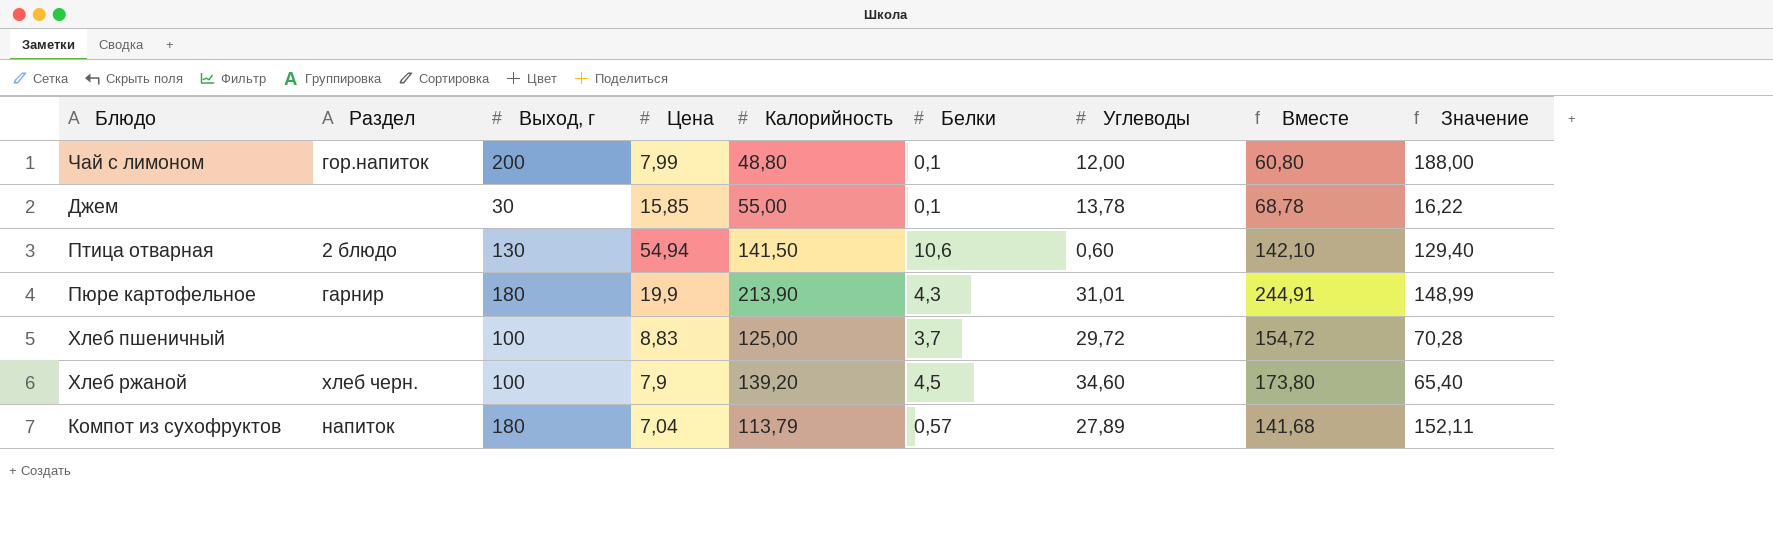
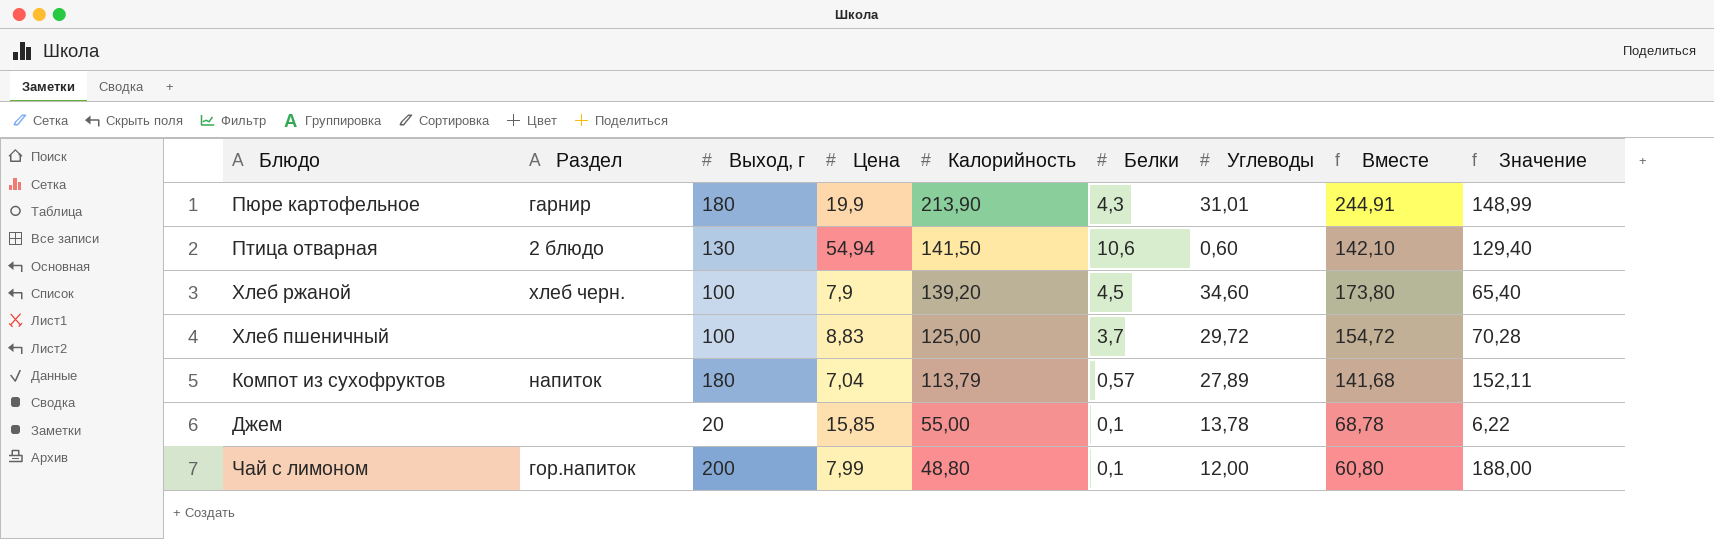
row order: none -> Калорийность descending
Джем | Выход, г: 30 -> 20
Джем | Значение: 16,22 -> 6,22

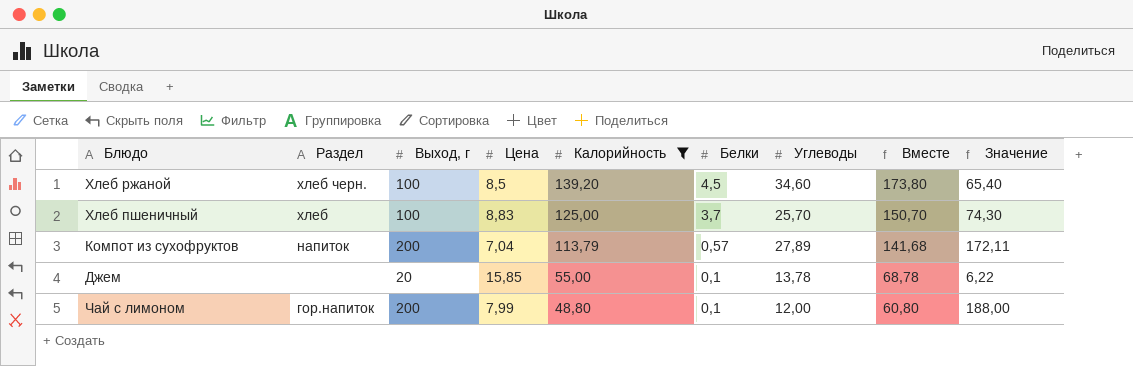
filter: none -> Калорийность <= 139,20
Хлеб ржаной | Цена: 7,9 -> 8,5
Хлеб пшеничный | Раздел: none -> хлеб
Хлеб пшеничный | Углеводы: 29,72 -> 25,70
Хлеб пшеничный | Вместе: 154,72 -> 150,70
Хлеб пшеничный | Значение: 70,28 -> 74,30
Компот из сухофруктов | Выход, г: 180 -> 200
Компот из сухофруктов | Значение: 152,11 -> 172,11

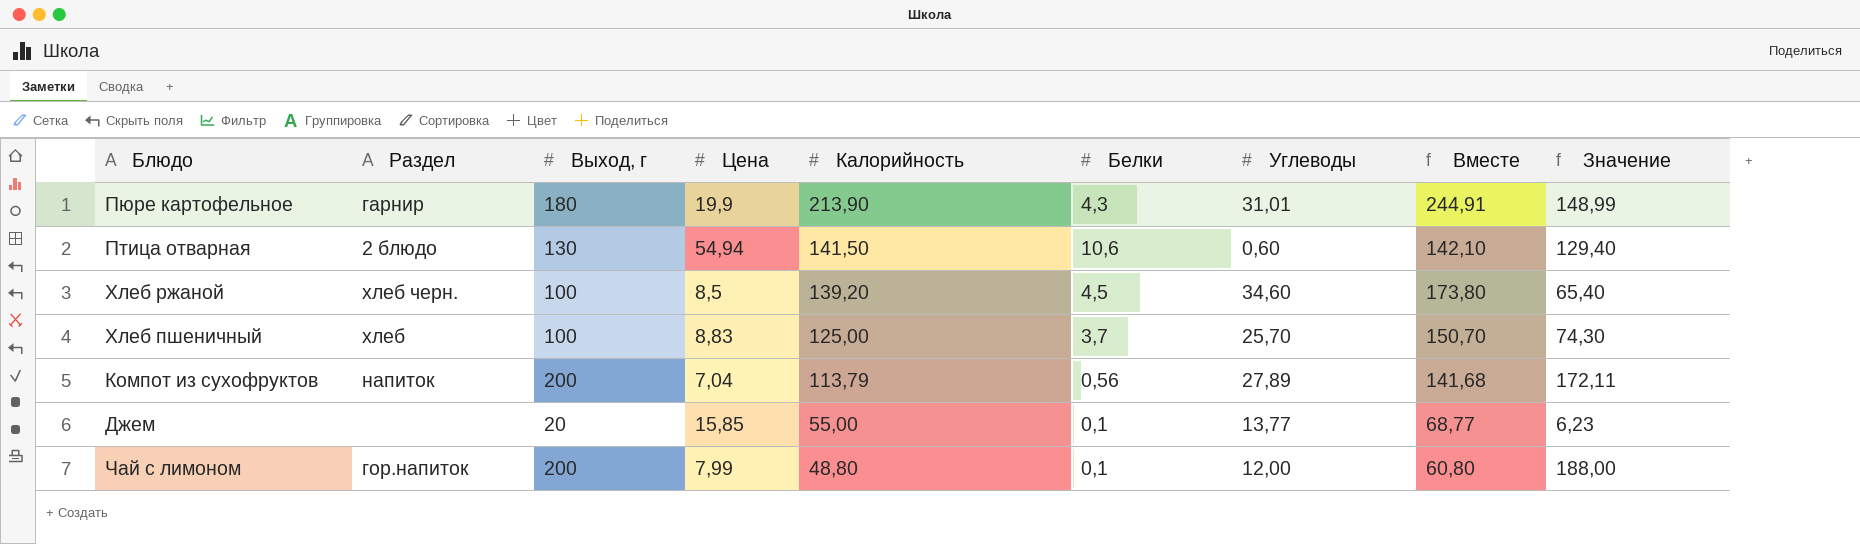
filter: Калорийность <= 139,20 -> none
Компот из сухофруктов | Белки: 0,57 -> 0,56
Джем | Углеводы: 13,78 -> 13,77
Джем | Вместе: 68,78 -> 68,77
Джем | Значение: 6,22 -> 6,23

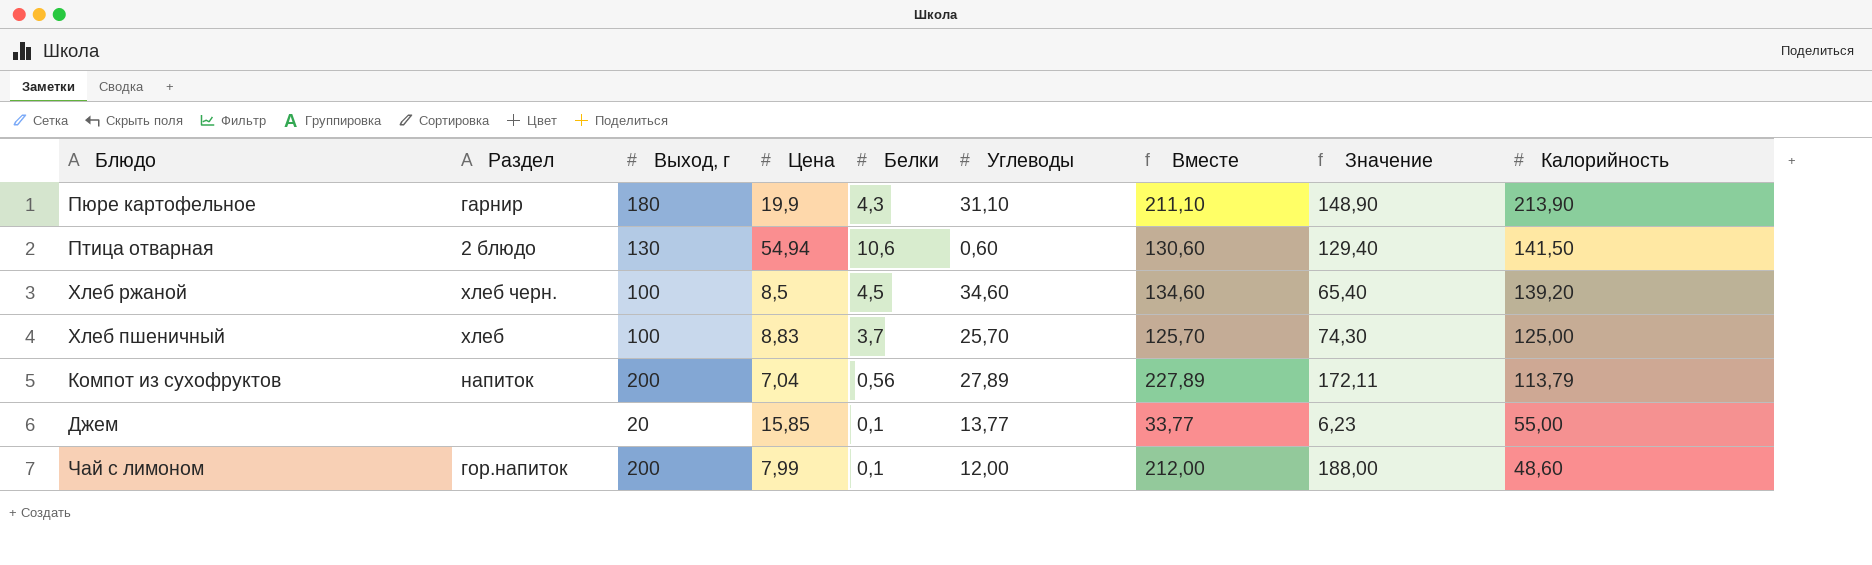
column Вместе | formula: [Калорийность] + [Углеводы] -> [Выход, г] + [Углеводы]
column Калорийность | position: 5 -> 9
Пюре картофельное | Углеводы: 31,01 -> 31,10
Пюре картофельное | Значение: 148,99 -> 148,90
Чай с лимоном | Калорийность: 48,80 -> 48,60

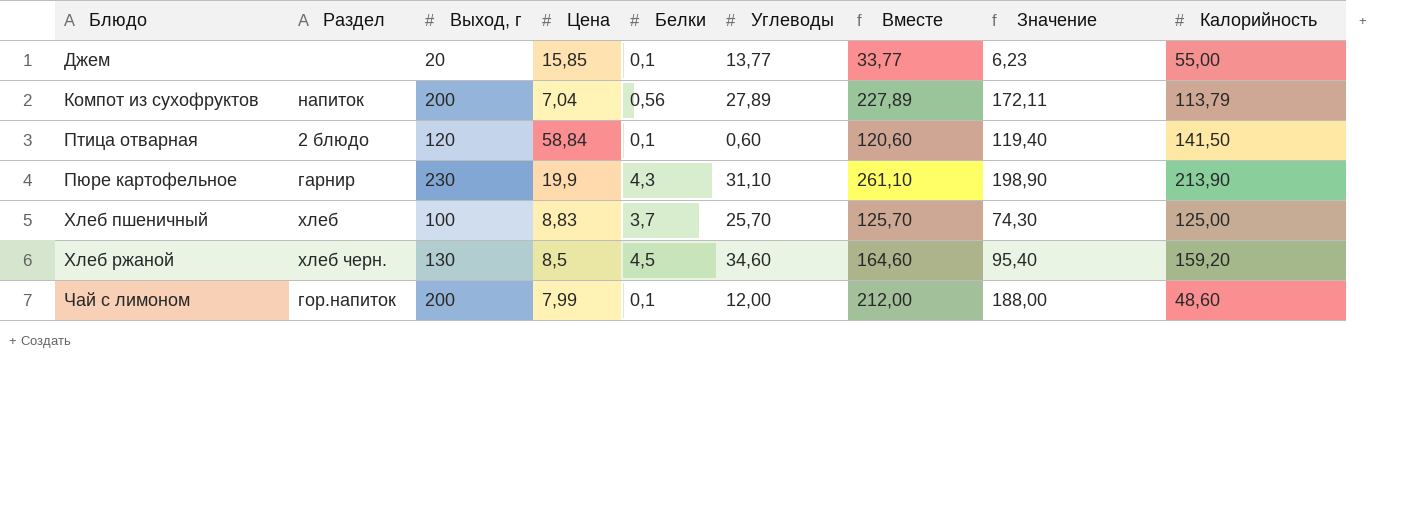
row order: Калорийность descending -> Блюдо ascending
Птица отварная | Выход, г: 130 -> 120
Птица отварная | Цена: 54,94 -> 58,84
Птица отварная | Белки: 10,6 -> 0,1
Птица отварная | Вместе: 130,60 -> 120,60
Птица отварная | Значение: 129,40 -> 119,40
Пюре картофельное | Выход, г: 180 -> 230
Пюре картофельное | Вместе: 211,10 -> 261,10
Пюре картофельное | Значение: 148,90 -> 198,90
Хлеб ржаной | Выход, г: 100 -> 130
Хлеб ржаной | Вместе: 134,60 -> 164,60
Хлеб ржаной | Значение: 65,40 -> 95,40
Хлеб ржаной | Калорийность: 139,20 -> 159,20

